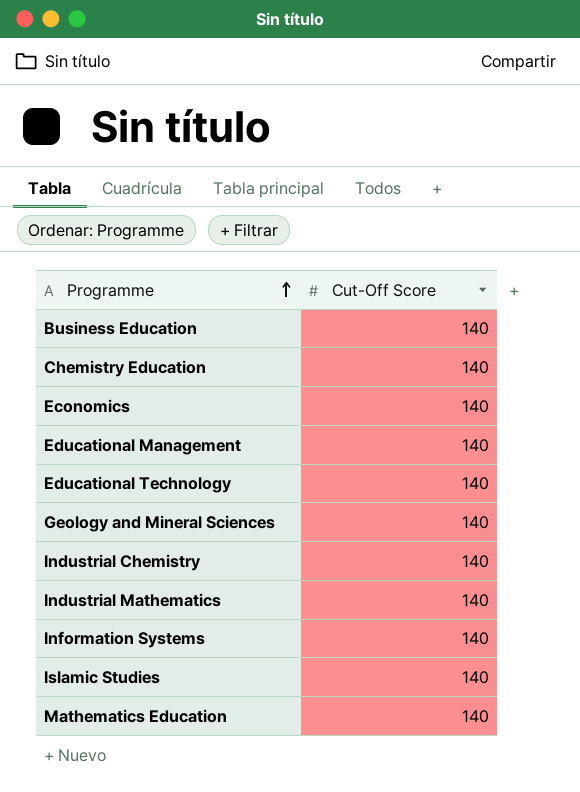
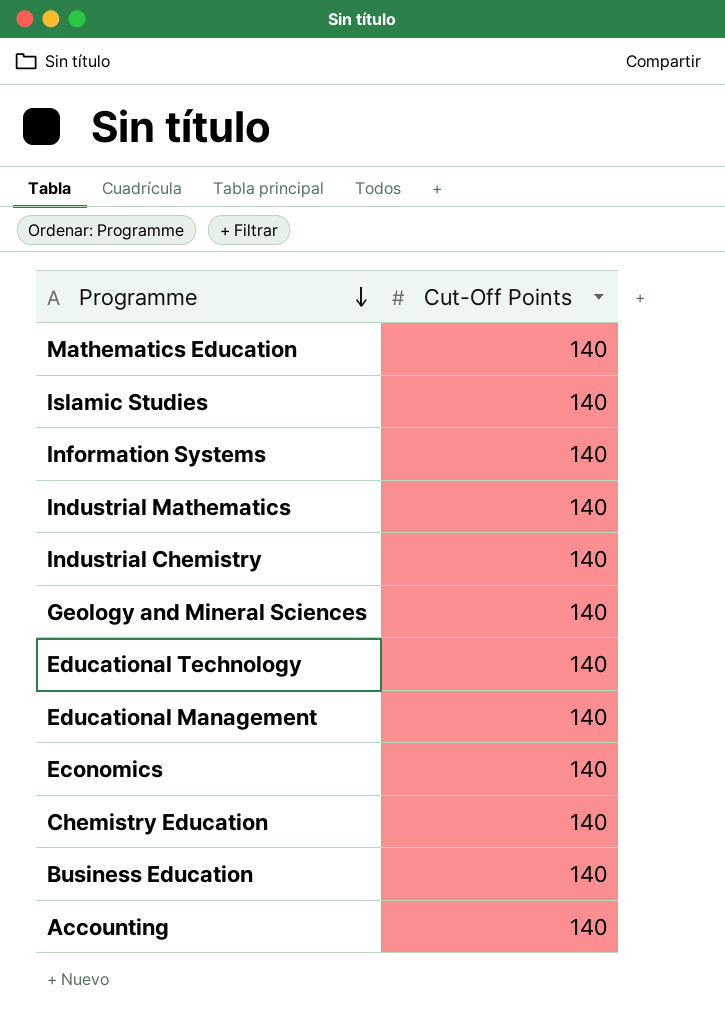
row order: Programme ascending -> Programme descending
column name: Cut-Off Score -> Cut-Off Points
row Accounting: none -> 140

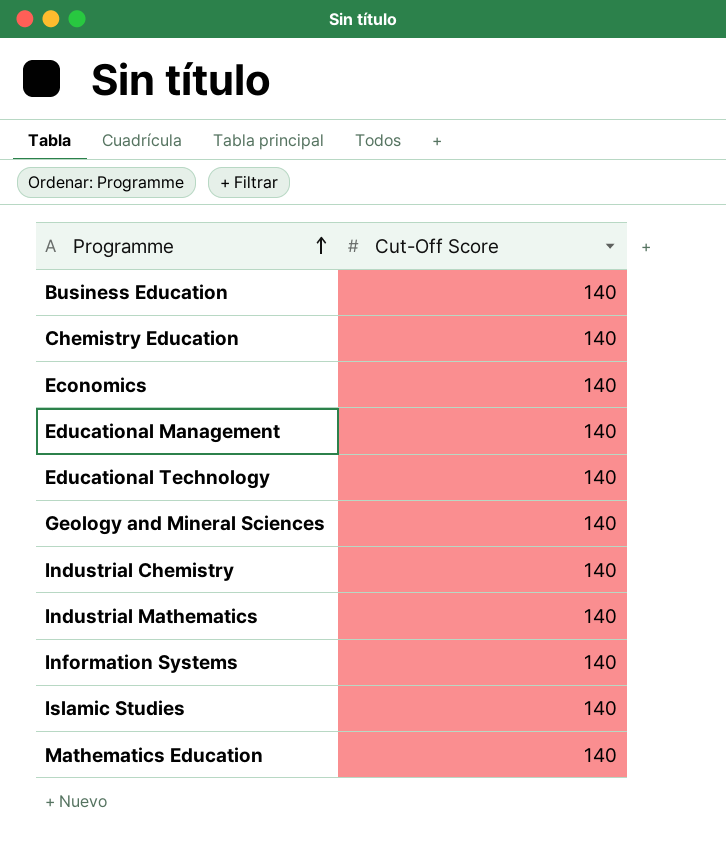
row order: Programme descending -> Programme ascending
column name: Cut-Off Points -> Cut-Off Score
row Accounting: 140 -> none

